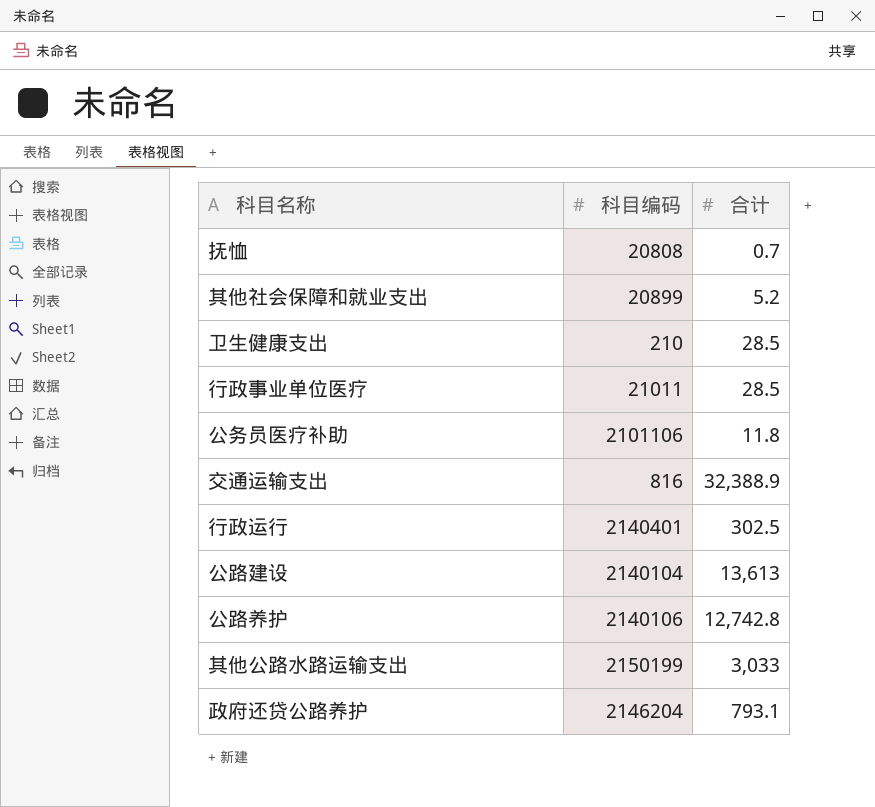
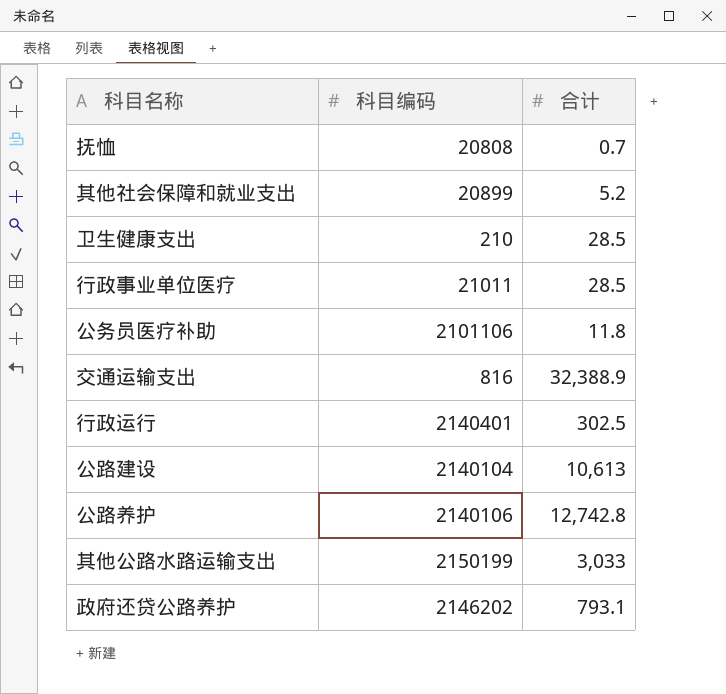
公路建设 | 合计: 13,613 -> 10,613
政府还贷公路养护 | 科目编码: 2146204 -> 2146202

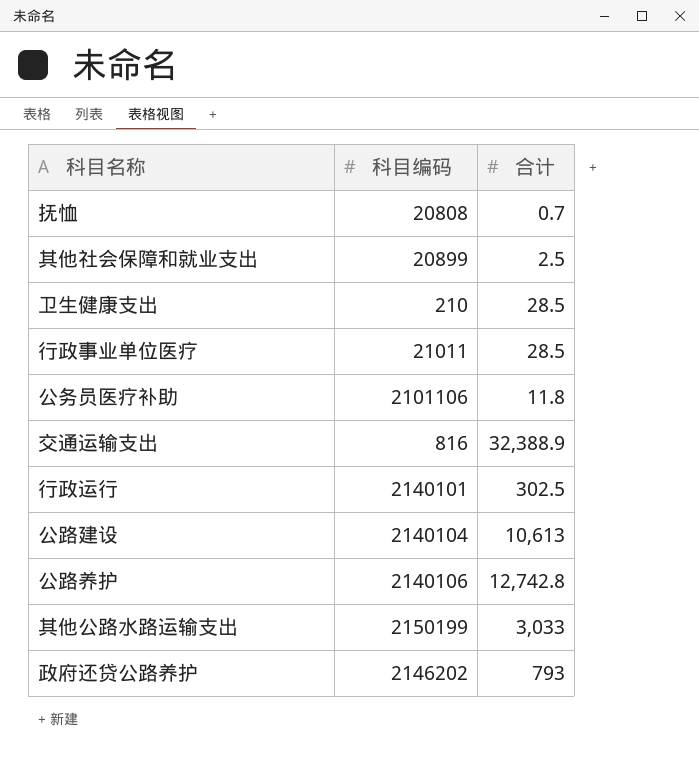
其他社会保障和就业支出 | 合计: 5.2 -> 2.5
行政运行 | 科目编码: 2140401 -> 2140101
政府还贷公路养护 | 合计: 793.1 -> 793

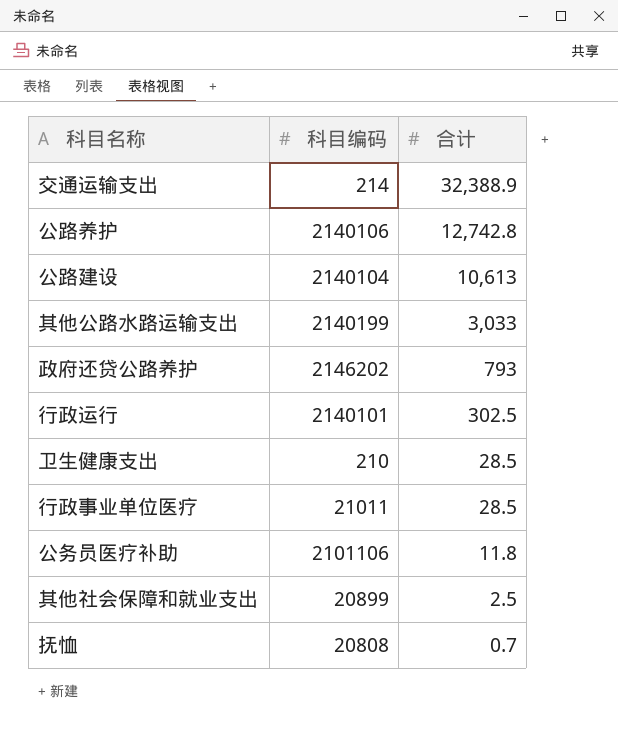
row order: none -> 合计 descending
交通运输支出 | 科目编码: 816 -> 214
其他公路水路运输支出 | 科目编码: 2150199 -> 2140199

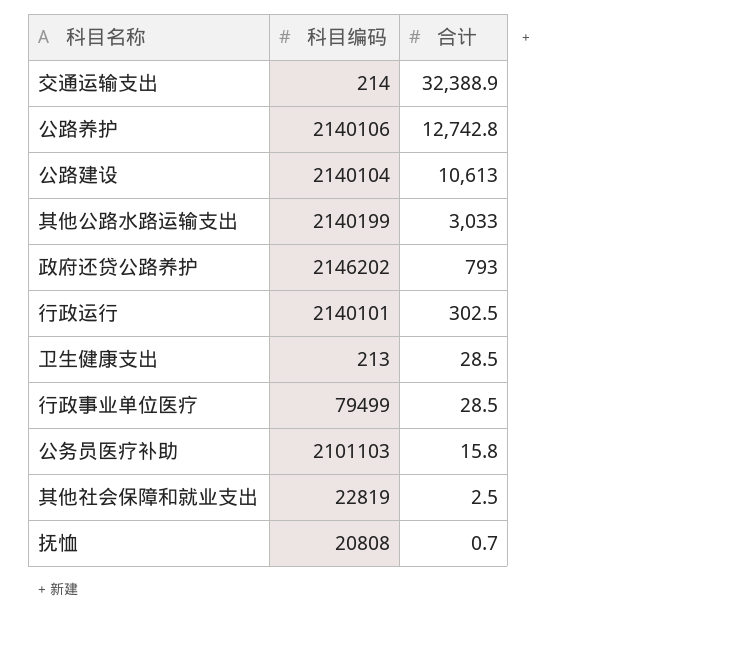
卫生健康支出 | 科目编码: 210 -> 213
行政事业单位医疗 | 科目编码: 21011 -> 79499
公务员医疗补助 | 科目编码: 2101106 -> 2101103
公务员医疗补助 | 合计: 11.8 -> 15.8
其他社会保障和就业支出 | 科目编码: 20899 -> 22819

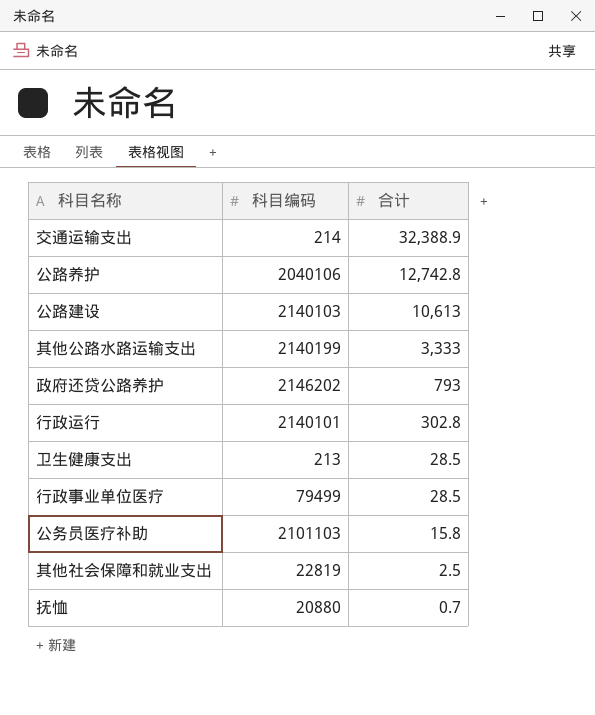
公路养护 | 科目编码: 2140106 -> 2040106
公路建设 | 科目编码: 2140104 -> 2140103
其他公路水路运输支出 | 合计: 3,033 -> 3,333
行政运行 | 合计: 302.5 -> 302.8
抚恤 | 科目编码: 20808 -> 20880

